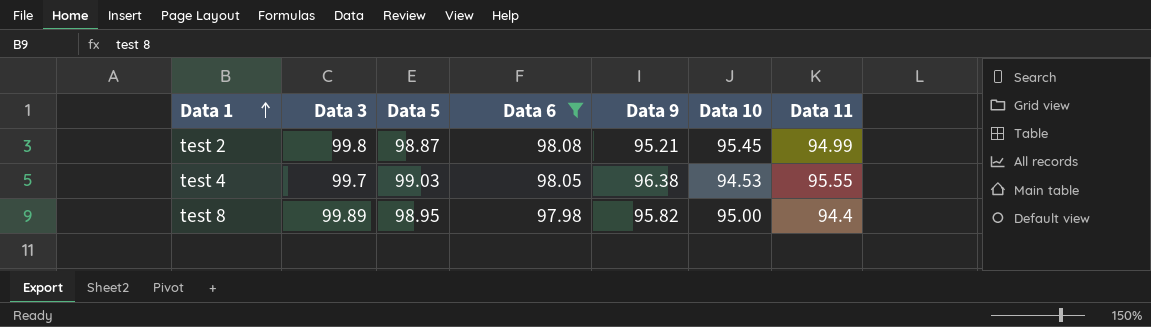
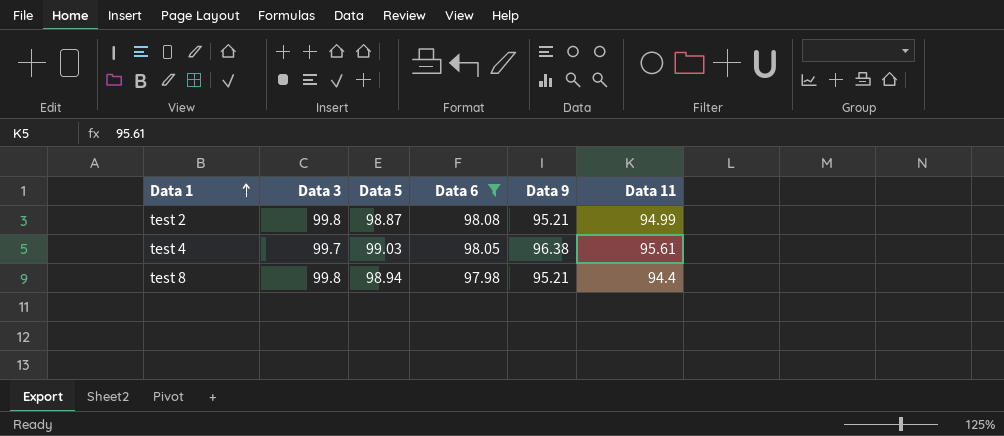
column Data 10 | position: 6 -> none
test 4 | Data 11: 95.55 -> 95.61
test 8 | Data 3: 99.89 -> 99.8
test 8 | Data 5: 98.95 -> 98.94
test 8 | Data 9: 95.82 -> 95.21

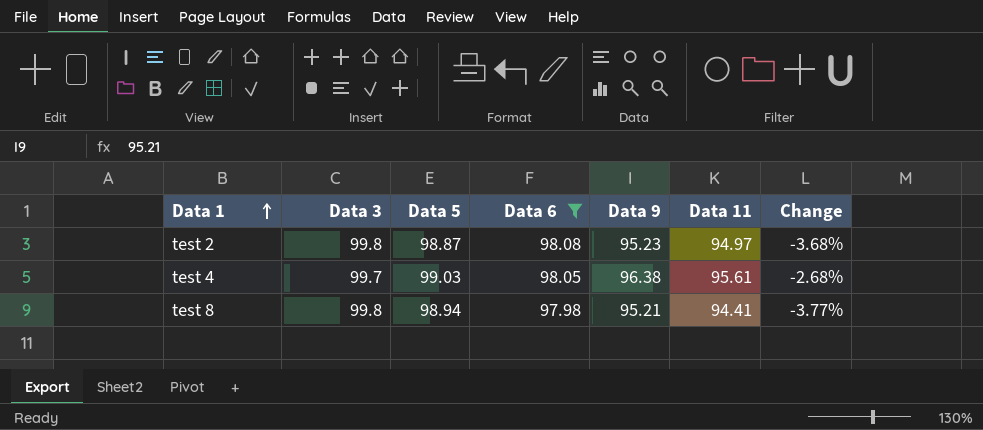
column Change | formula: none -> ([Data 9] - [Data 5]) / [Data 5]
test 2 | Data 9: 95.21 -> 95.23
test 2 | Data 11: 94.99 -> 94.97
test 8 | Data 11: 94.4 -> 94.41

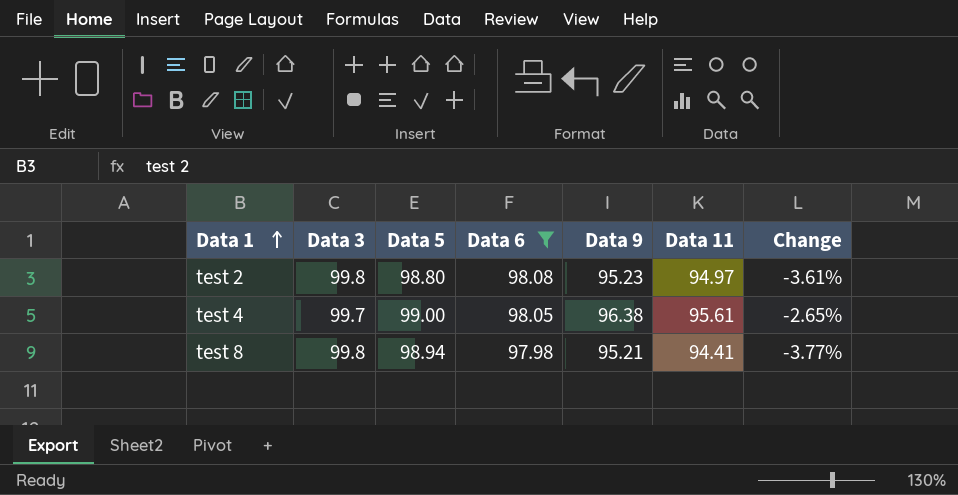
test 2 | Data 5: 98.87 -> 98.80
test 2 | Change: -3.68% -> -3.61%
test 4 | Data 5: 99.03 -> 99.00
test 4 | Change: -2.68% -> -2.65%

